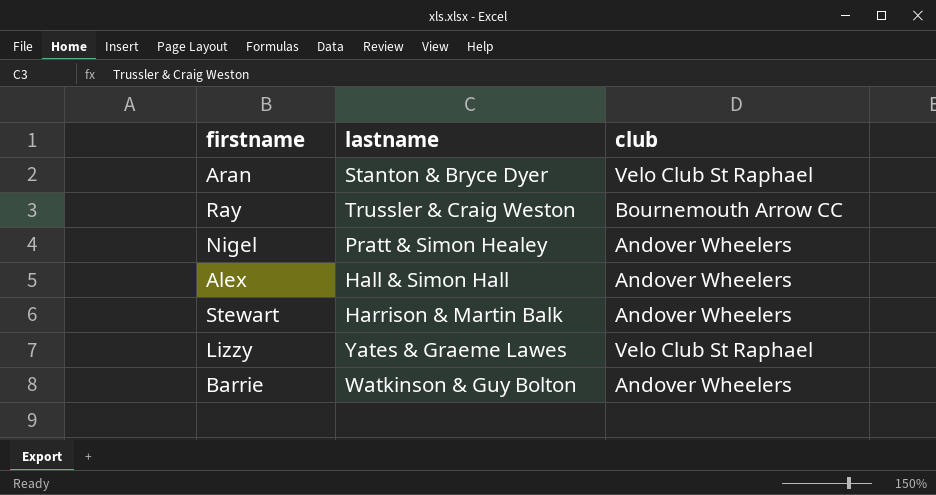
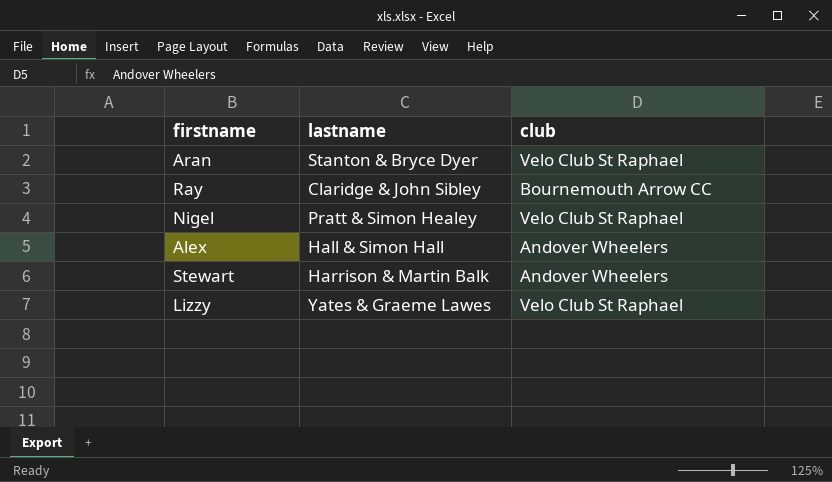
row Barrie: Watkinson & Guy Bolton | Andover Wheelers -> none
Ray | lastname: Trussler & Craig Weston -> Claridge & John Sibley
Nigel | club: Andover Wheelers -> Velo Club St Raphael

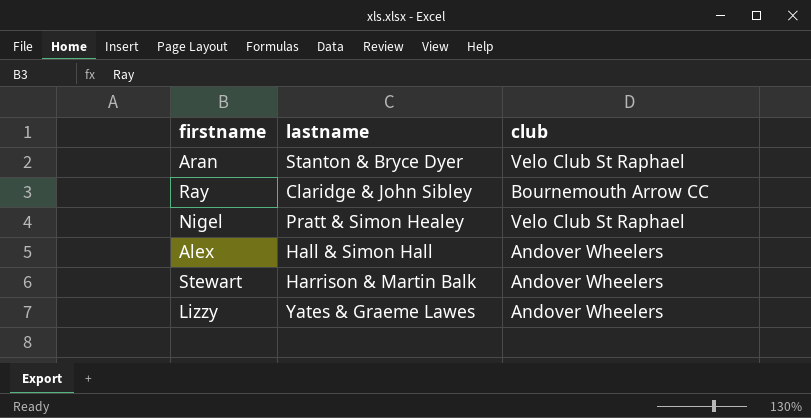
Lizzy | club: Velo Club St Raphael -> Andover Wheelers

